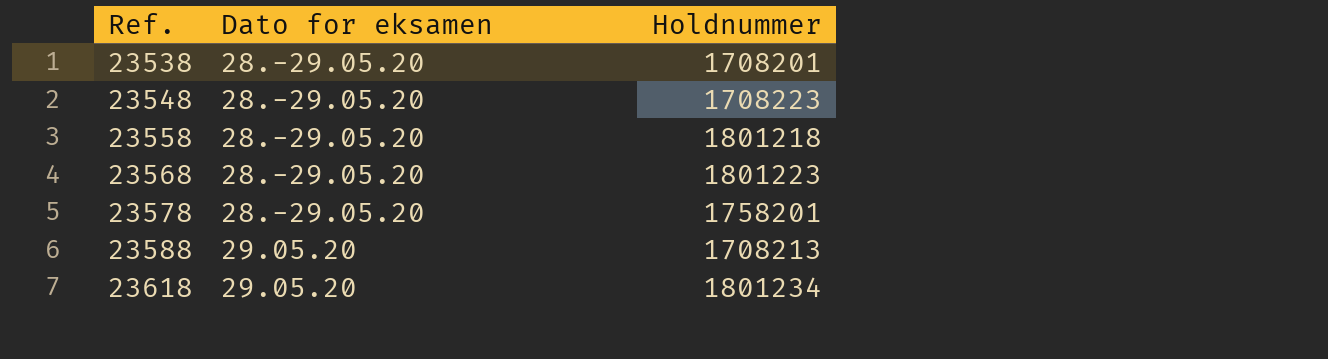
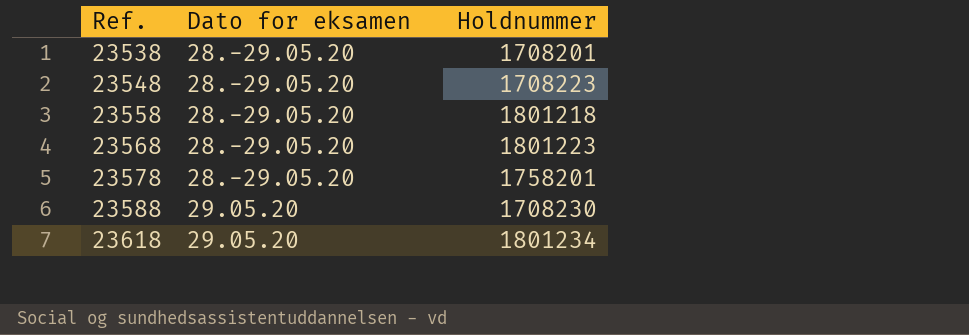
23588 | Holdnummer: 1708213 -> 1708230

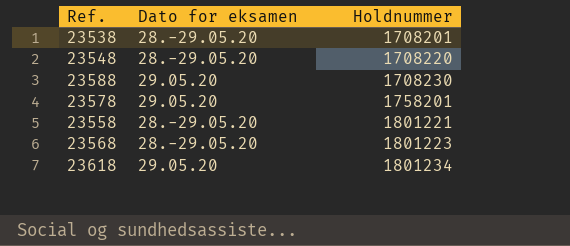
row order: Ref. ascending -> Holdnummer ascending
23548 | Holdnummer: 1708223 -> 1708220
23578 | Dato for eksamen: 28.-29.05.20 -> 29.05.20
23558 | Holdnummer: 1801218 -> 1801221

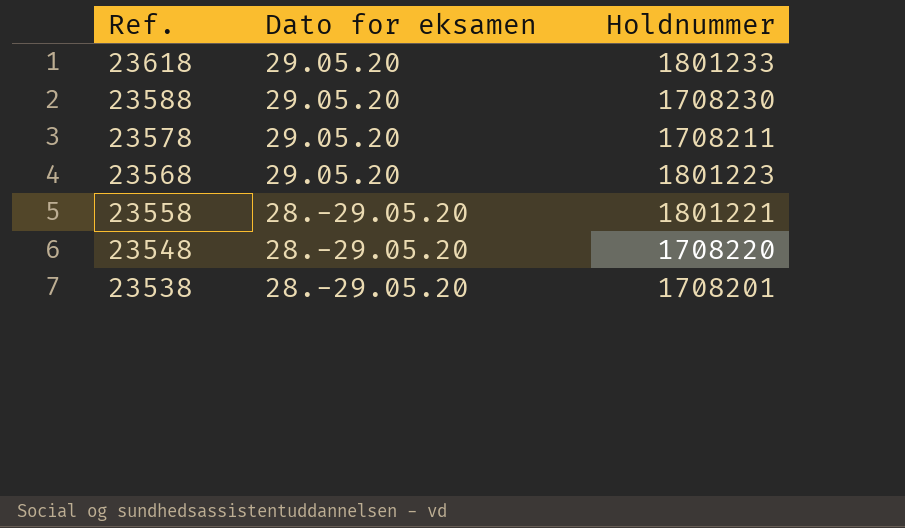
row order: Holdnummer ascending -> Ref. descending
23618 | Holdnummer: 1801234 -> 1801233
23578 | Holdnummer: 1758201 -> 1708211
23568 | Dato for eksamen: 28.-29.05.20 -> 29.05.20

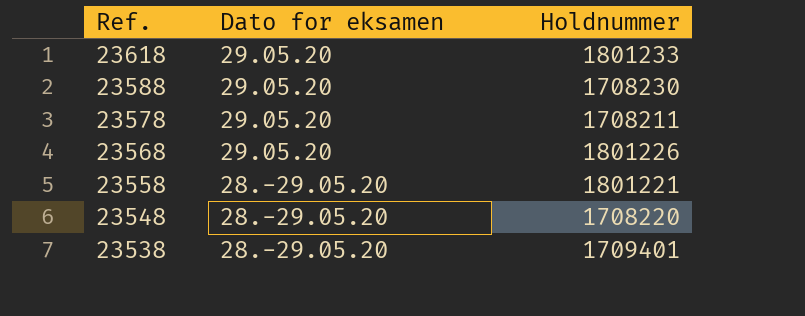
23568 | Holdnummer: 1801223 -> 1801226
23538 | Holdnummer: 1708201 -> 1709401

